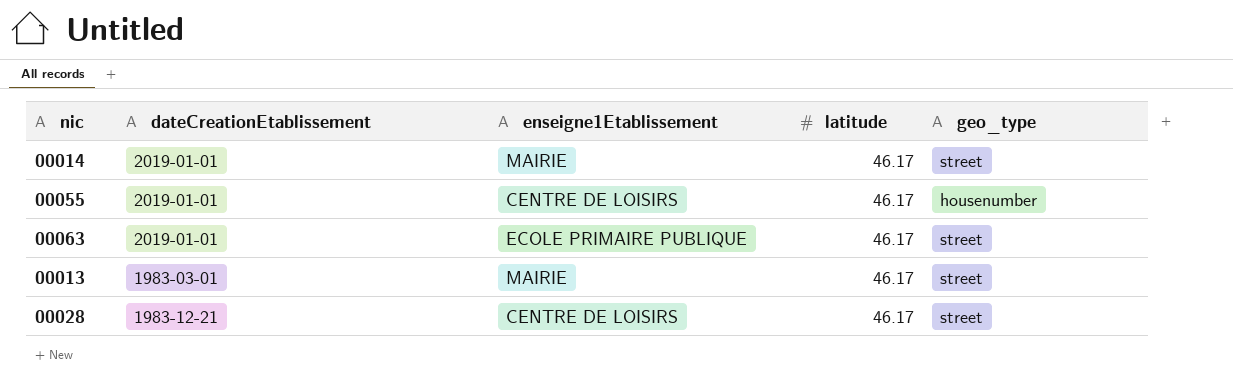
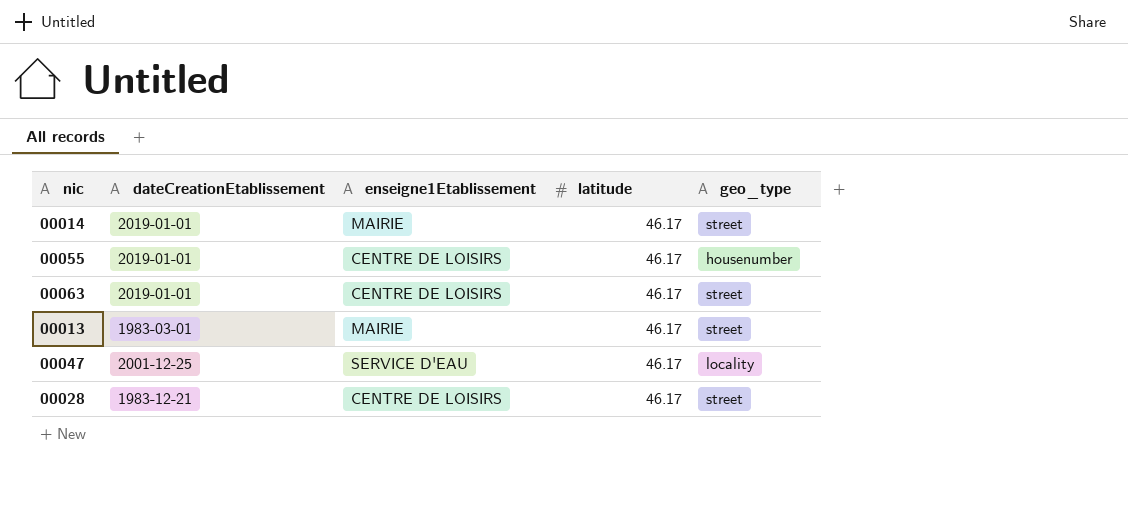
00063 | enseigne1Etablissement: ECOLE PRIMAIRE PUBLIQUE -> CENTRE DE LOISIRS
row 00047: none -> 2001-12-25 | SERVICE D'EAU | 46.17 | locality

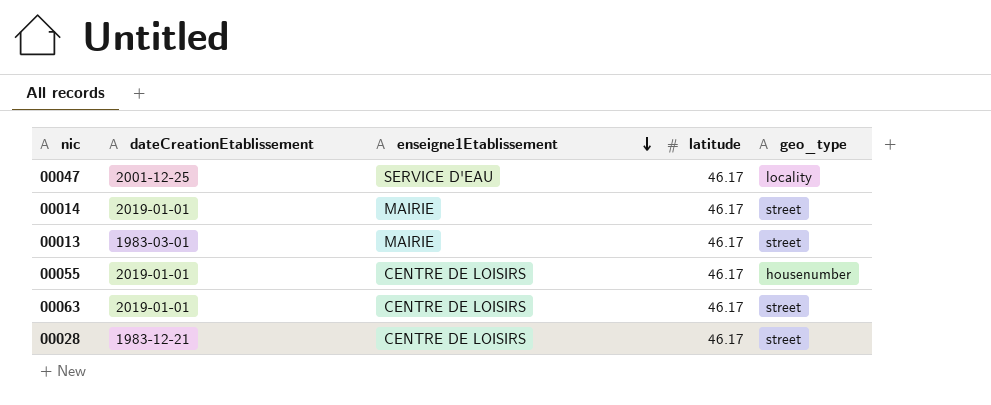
row order: none -> enseigne1Etablissement descending

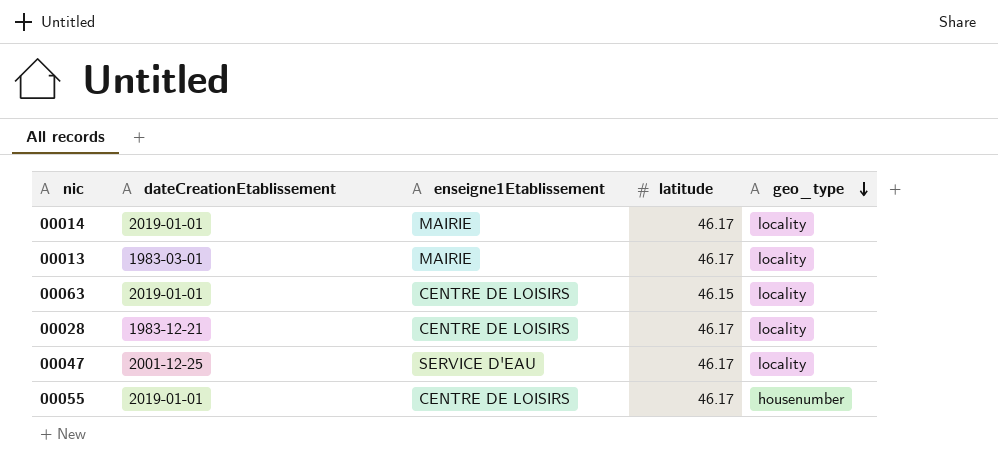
row order: enseigne1Etablissement descending -> geo_type descending
00014 | geo_type: street -> locality
00013 | geo_type: street -> locality
00063 | latitude: 46.17 -> 46.15
00063 | geo_type: street -> locality
00028 | geo_type: street -> locality

